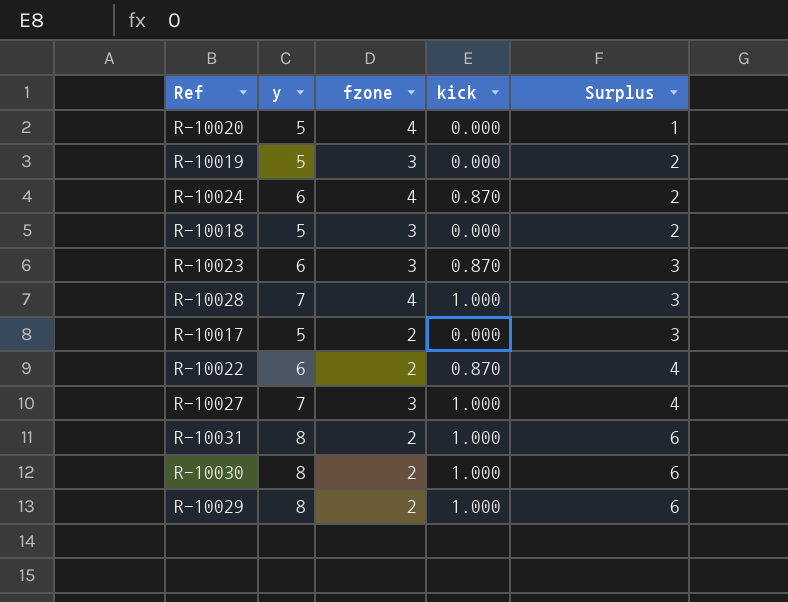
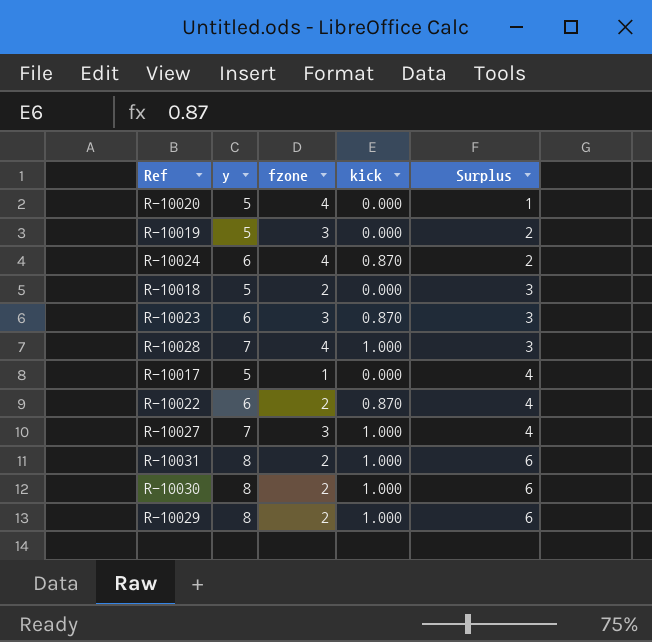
R-10018 | fzone: 3 -> 2
R-10018 | Surplus: 2 -> 3
R-10017 | fzone: 2 -> 1
R-10017 | Surplus: 3 -> 4

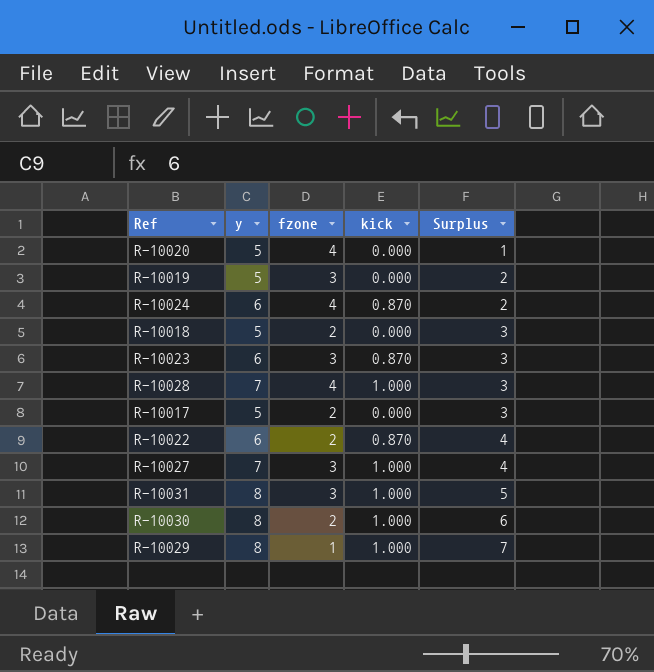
R-10017 | fzone: 1 -> 2
R-10017 | Surplus: 4 -> 3
R-10031 | fzone: 2 -> 3
R-10031 | Surplus: 6 -> 5
R-10029 | fzone: 2 -> 1
R-10029 | Surplus: 6 -> 7

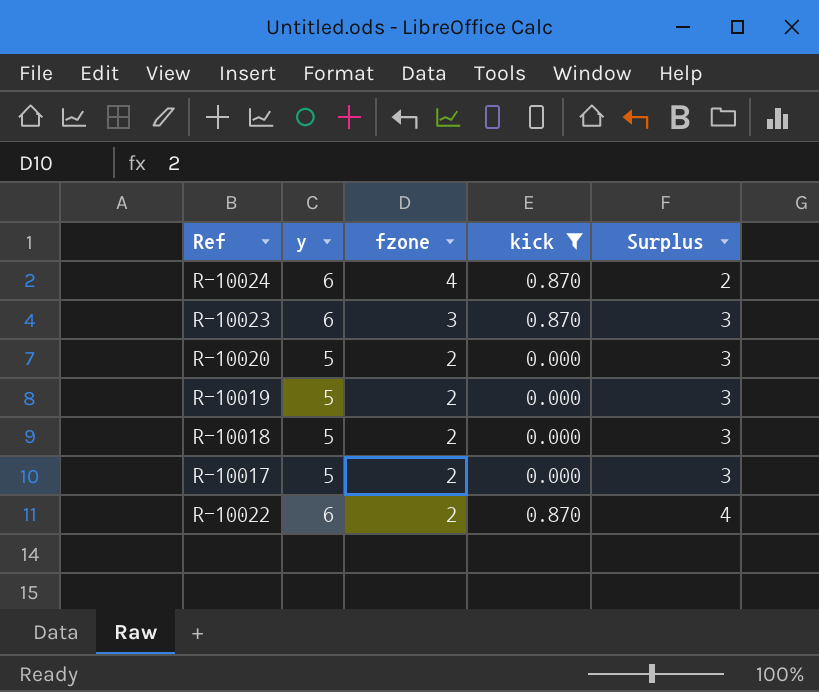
filter: none -> kick != 1.000
row order: Surplus ascending -> fzone descending
R-10020 | fzone: 4 -> 2
R-10020 | Surplus: 1 -> 3
R-10019 | fzone: 3 -> 2
R-10019 | Surplus: 2 -> 3

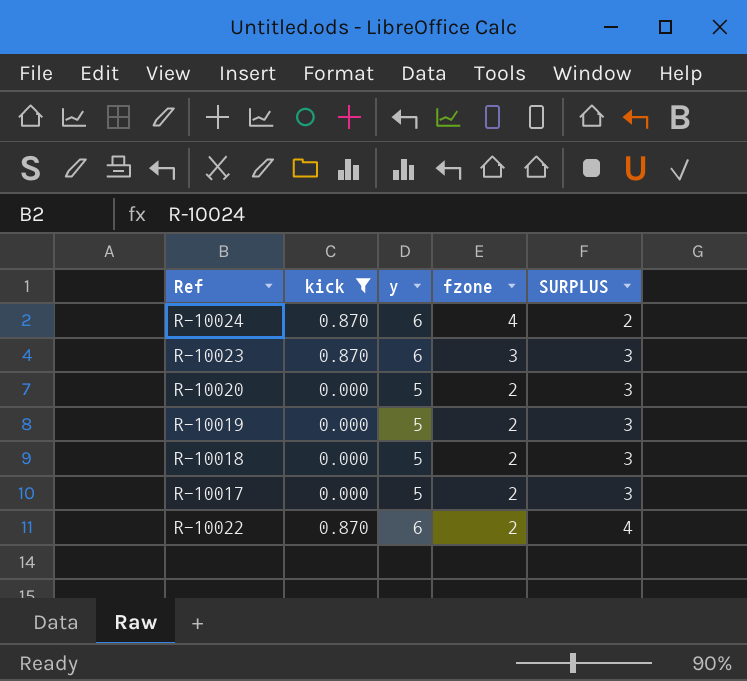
column kick | position: 4 -> 2
column name: Surplus -> SURPLUS

